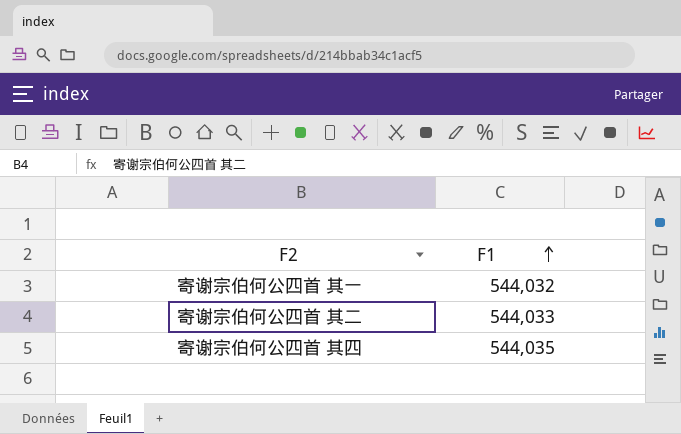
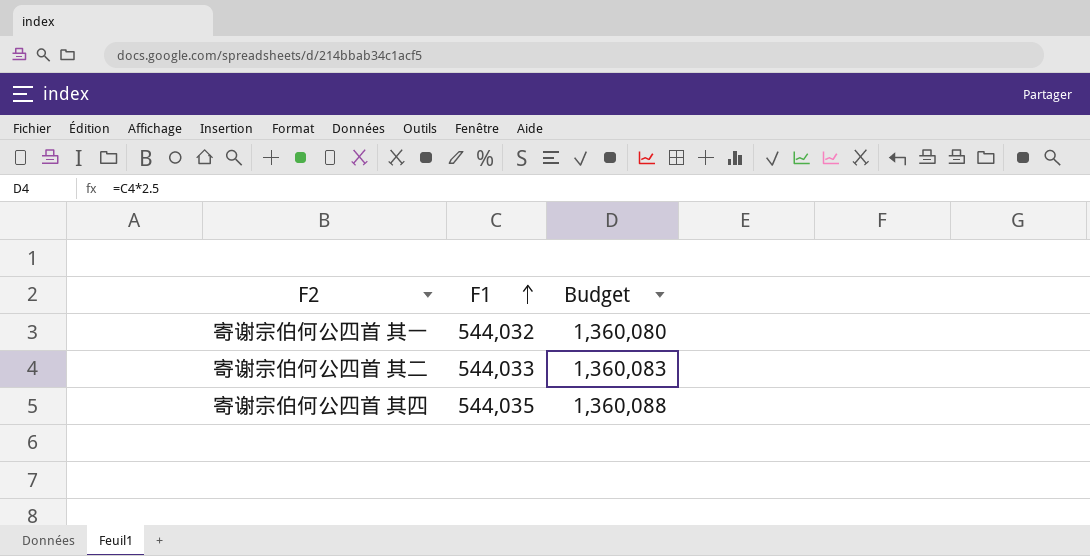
column Budget | formula: none -> [F1] * 2.5

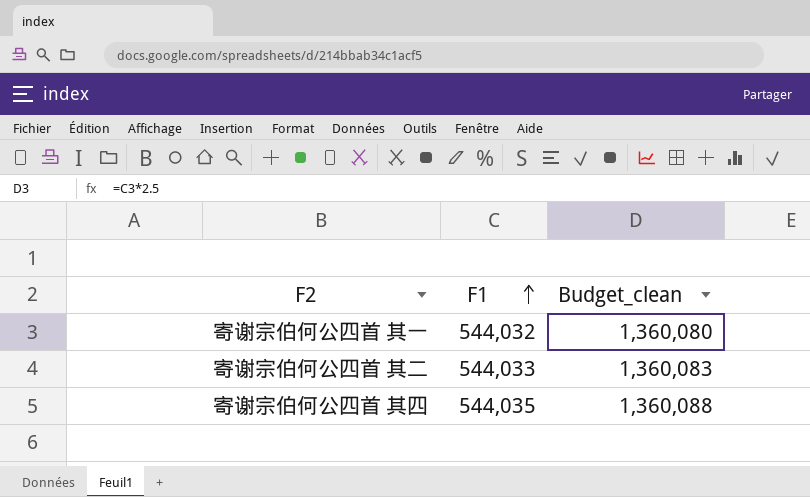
column name: Budget -> Budget_clean

